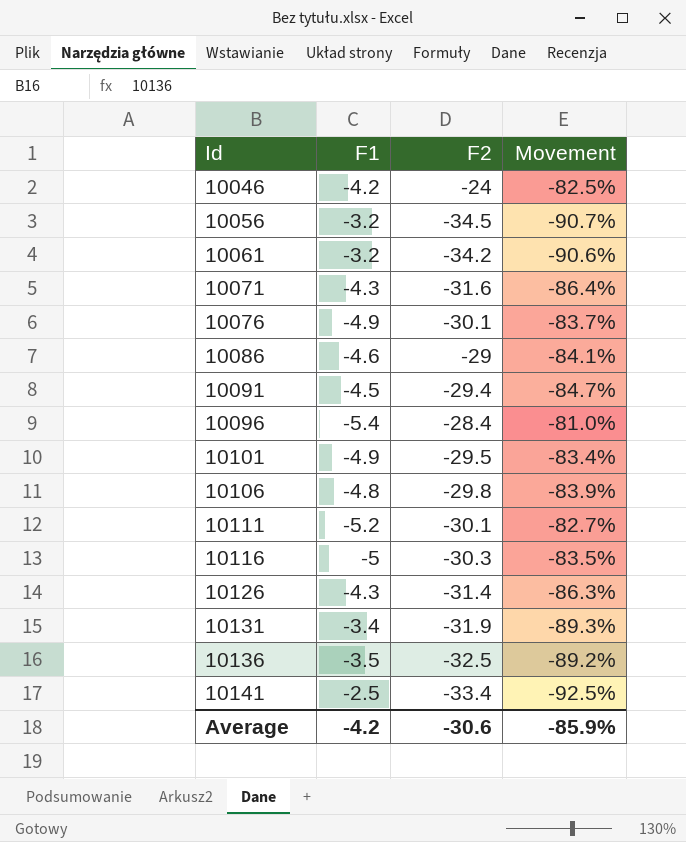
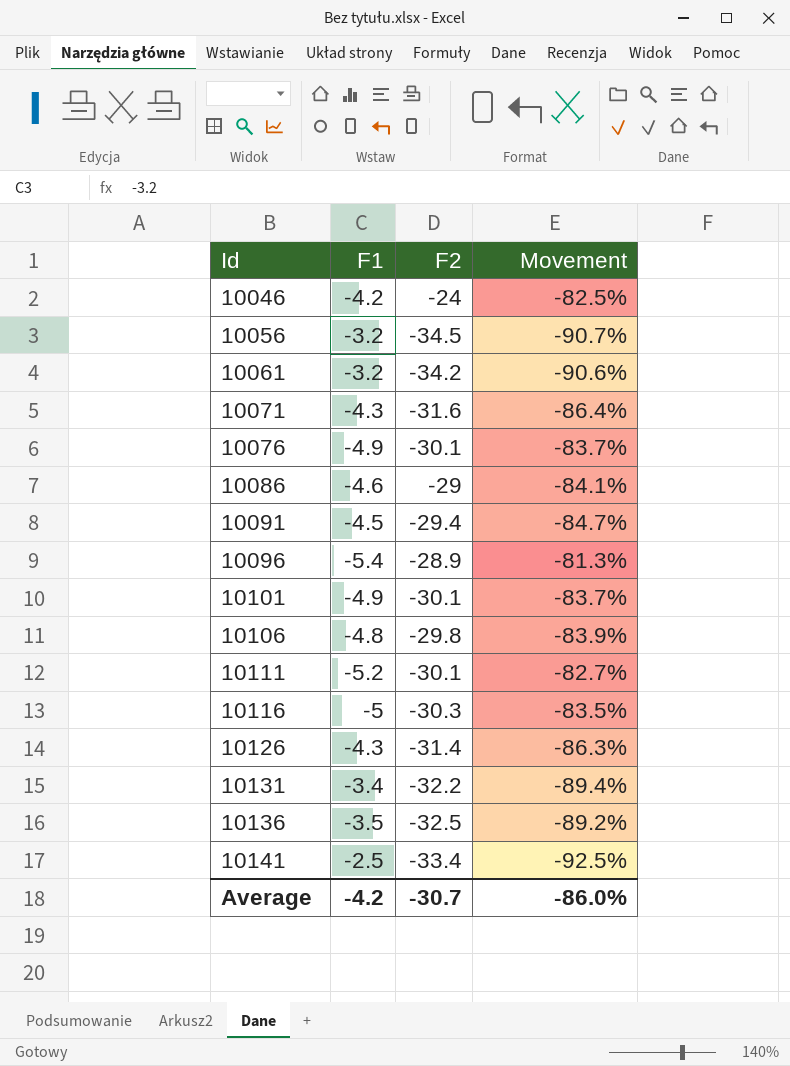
10096 | F2: -28.4 -> -28.9
10096 | Movement: -81.0% -> -81.3%
10101 | F2: -29.5 -> -30.1
10101 | Movement: -83.4% -> -83.7%
10131 | F2: -31.9 -> -32.2
10131 | Movement: -89.3% -> -89.4%
Average | F2: -30.6 -> -30.7
Average | Movement: -85.9% -> -86.0%

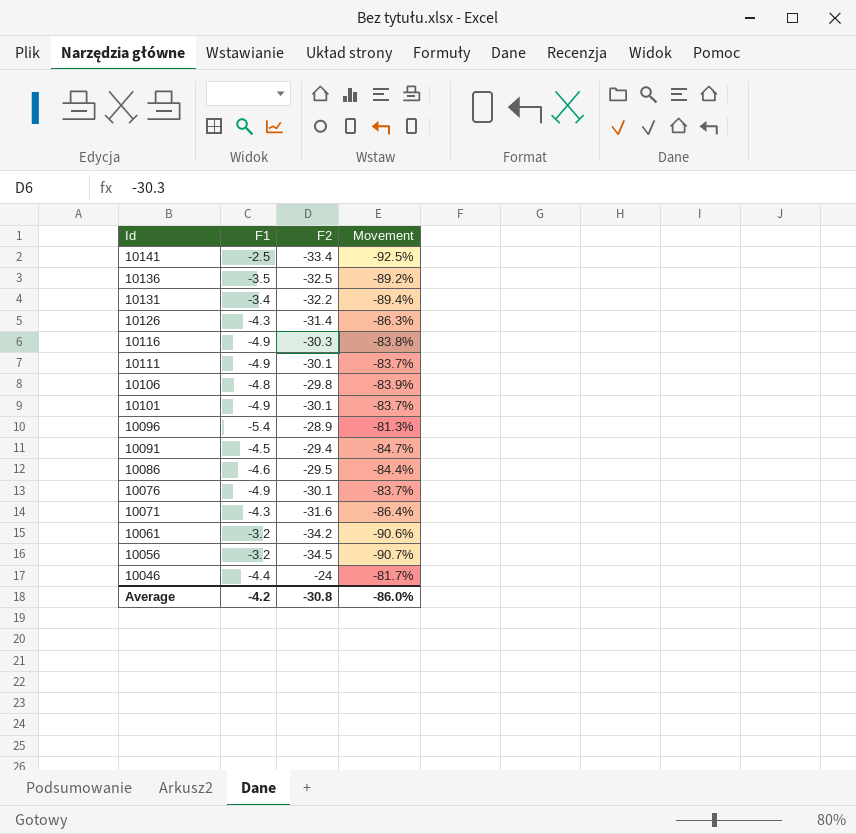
row order: Id ascending -> Id descending
10116 | F1: -5 -> -4.9
10116 | Movement: -83.5% -> -83.8%
10111 | F1: -5.2 -> -4.9
10111 | Movement: -82.7% -> -83.7%
10086 | F2: -29 -> -29.5
10086 | Movement: -84.1% -> -84.4%
10046 | F1: -4.2 -> -4.4
10046 | Movement: -82.5% -> -81.7%
Average | F2: -30.7 -> -30.8

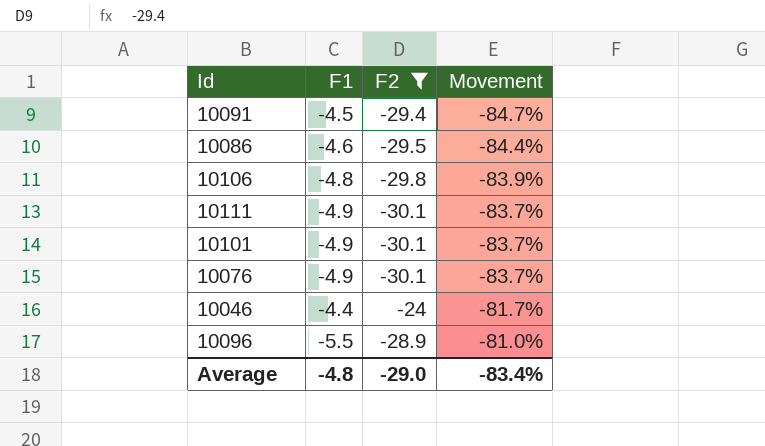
filter: none -> F2 >= -30.1
row order: Id descending -> Movement ascending
10096 | F1: -5.4 -> -5.5
10096 | Movement: -81.3% -> -81.0%
Average | F1: -4.2 -> -4.8
Average | F2: -30.8 -> -29.0
Average | Movement: -86.0% -> -83.4%

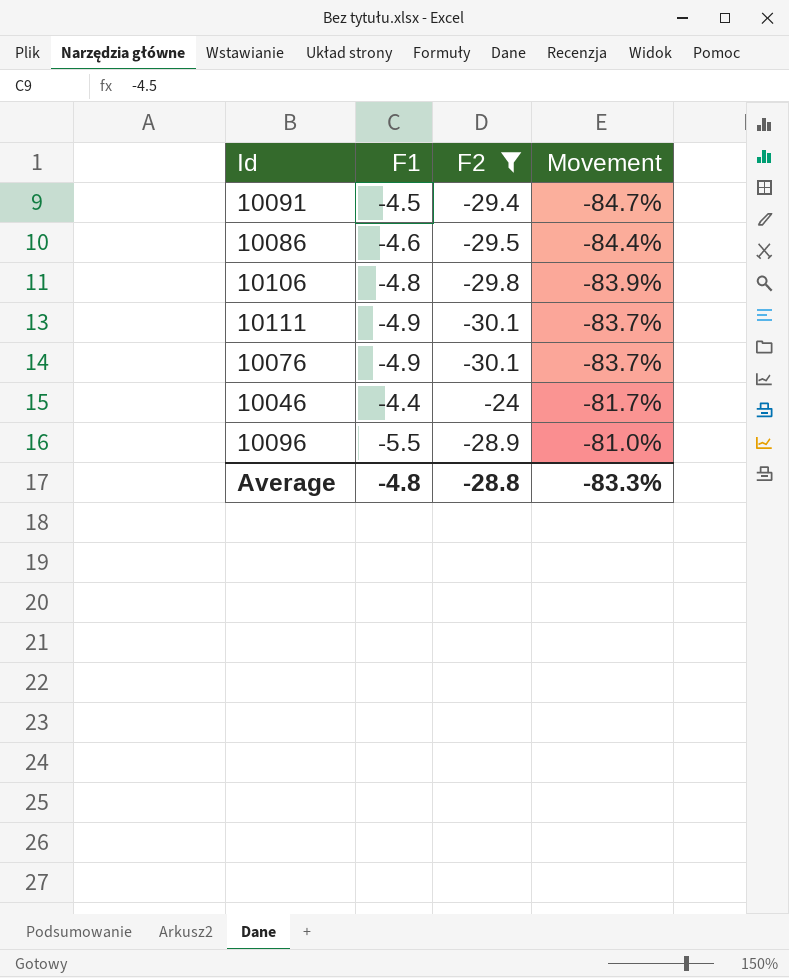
row 10101: -4.9 | -30.1 | -83.7% -> none
Average | F2: -29.0 -> -28.8
Average | Movement: -83.4% -> -83.3%

